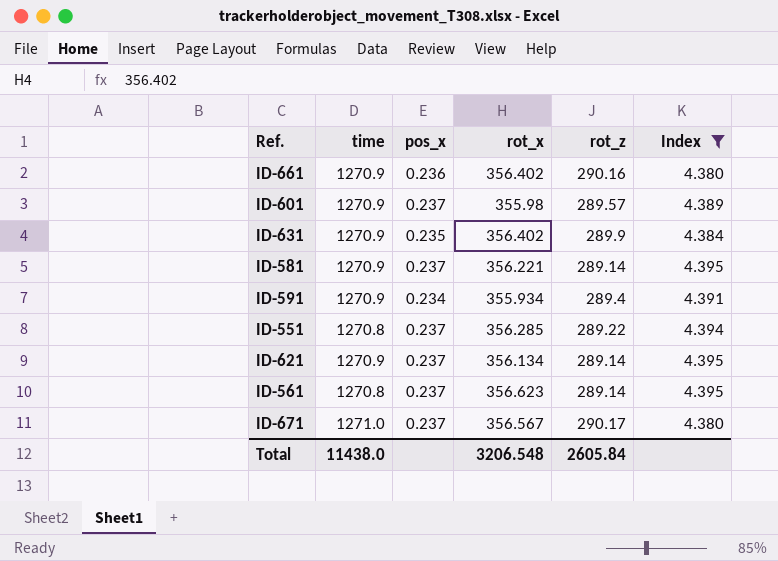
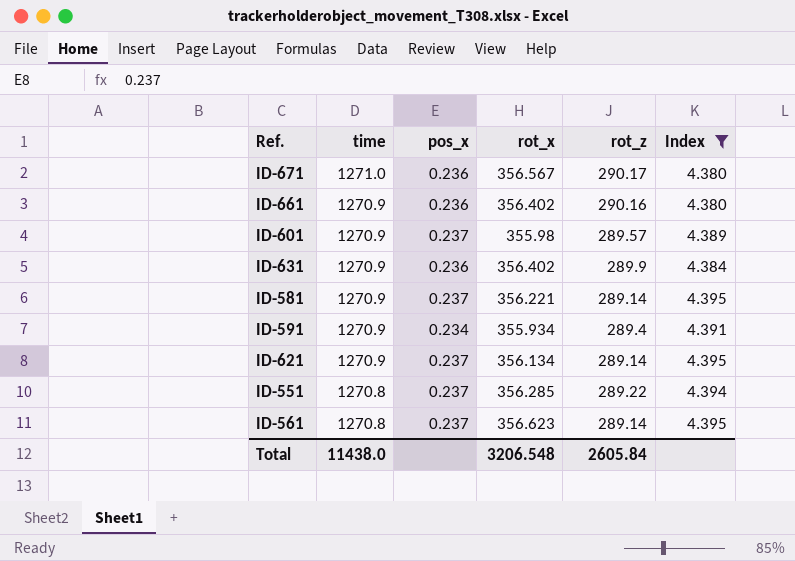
row order: none -> time descending
ID-671 | pos_x: 0.237 -> 0.236
ID-631 | pos_x: 0.235 -> 0.236

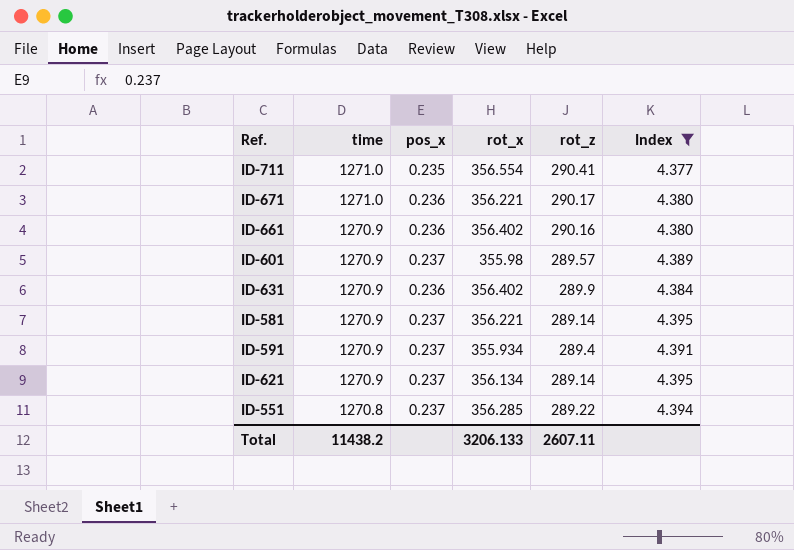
row ID-561: 1270.8 | 0.237 | 356.623 | 289.14 | 4.395 -> none
row ID-711: none -> 1271.0 | 0.235 | 356.554 | 290.41 | 4.377
ID-671 | rot_x: 356.567 -> 356.221
ID-591 | pos_x: 0.234 -> 0.237
Total | time: 11438.0 -> 11438.2
Total | rot_x: 3206.548 -> 3206.133
Total | rot_z: 2605.84 -> 2607.11

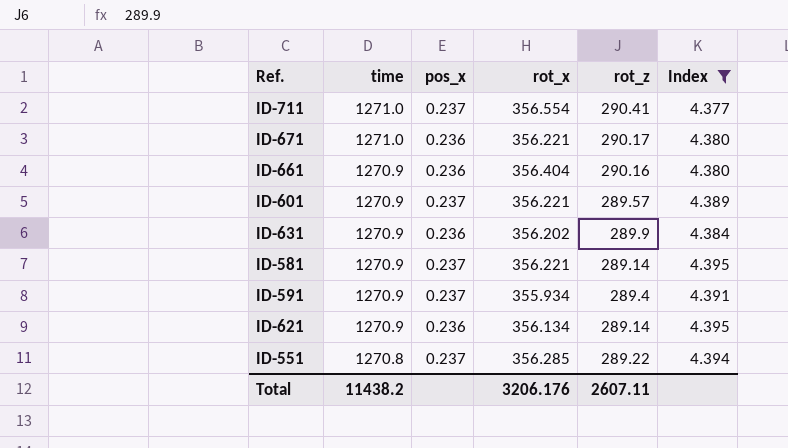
ID-711 | pos_x: 0.235 -> 0.237
ID-661 | rot_x: 356.402 -> 356.404
ID-601 | rot_x: 355.98 -> 356.221
ID-631 | rot_x: 356.402 -> 356.202
ID-621 | pos_x: 0.237 -> 0.236
Total | rot_x: 3206.133 -> 3206.176

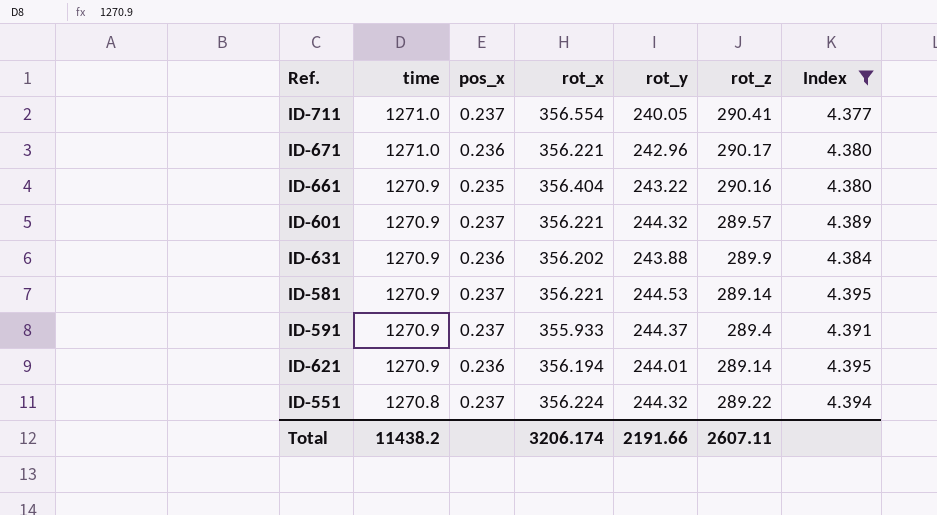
column rot_y | position: none -> 5
ID-661 | pos_x: 0.236 -> 0.235
ID-591 | rot_x: 355.934 -> 355.933
ID-621 | rot_x: 356.134 -> 356.194
ID-551 | rot_x: 356.285 -> 356.224
Total | rot_x: 3206.176 -> 3206.174

